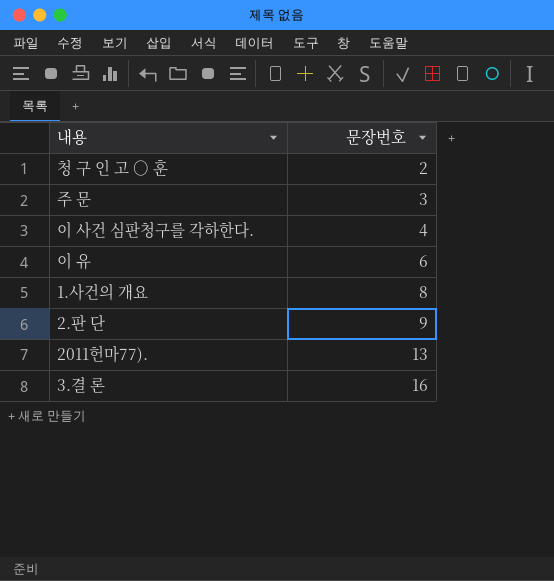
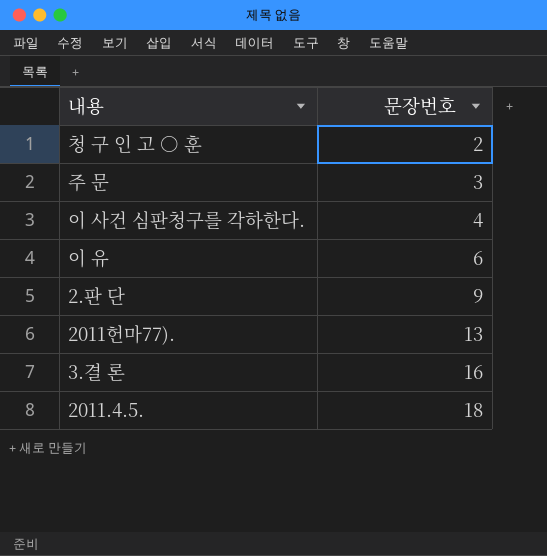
row 1.사건의 개요: 8 -> none
row 2011.4.5.: none -> 18

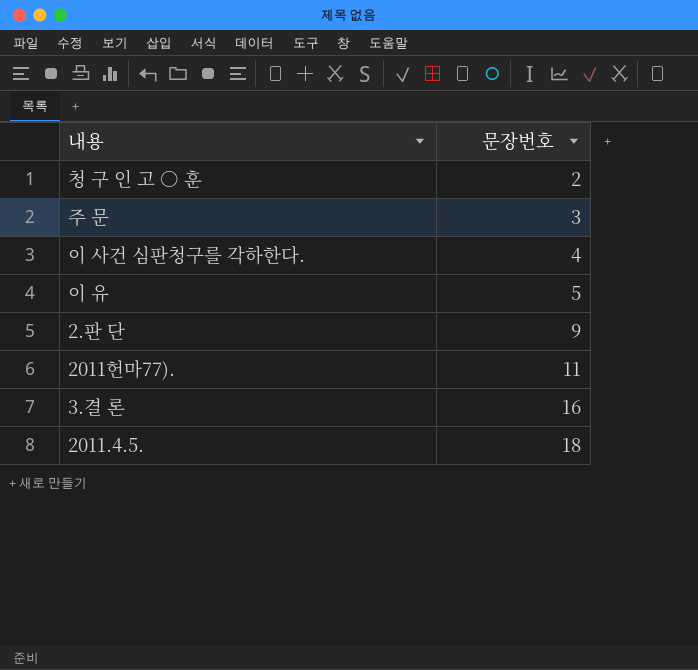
이 유 | 문장번호: 6 -> 5
2011헌마77). | 문장번호: 13 -> 11

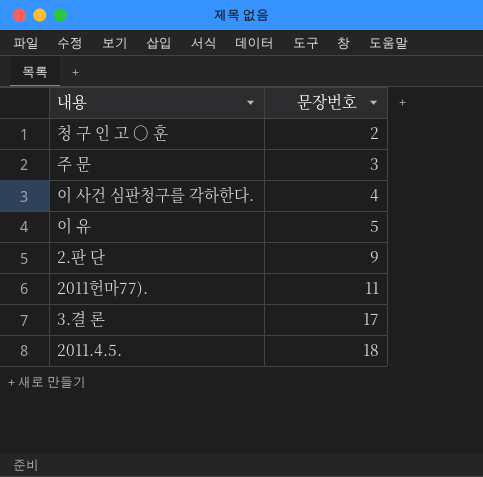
3.결 론 | 문장번호: 16 -> 17

